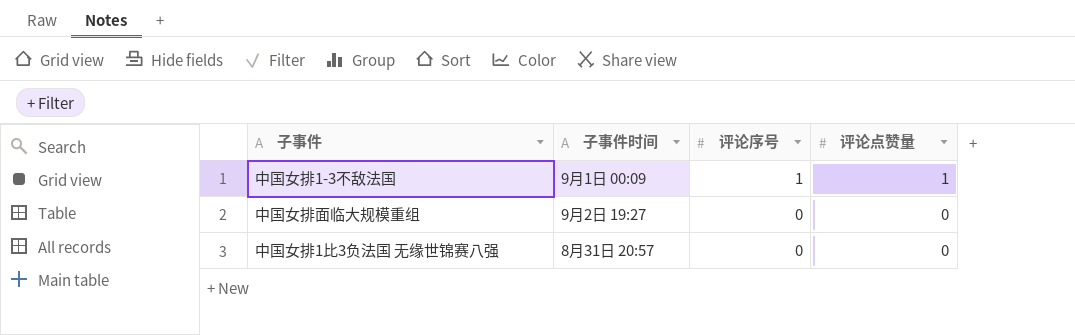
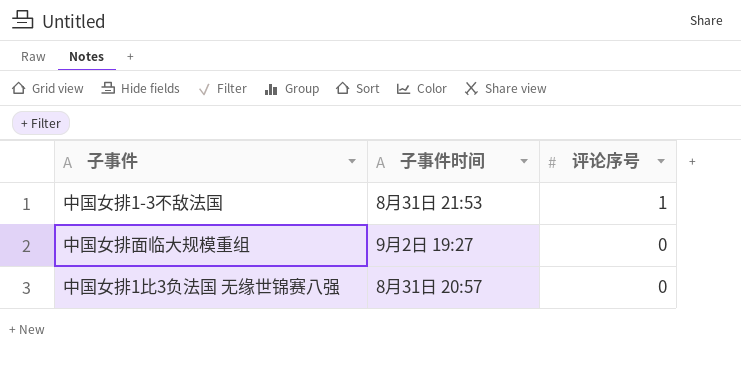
column 评论点赞量 | position: 4 -> none
中国女排1-3不敌法国 | 子事件时间: 9月1日 00:09 -> 8月31日 21:53

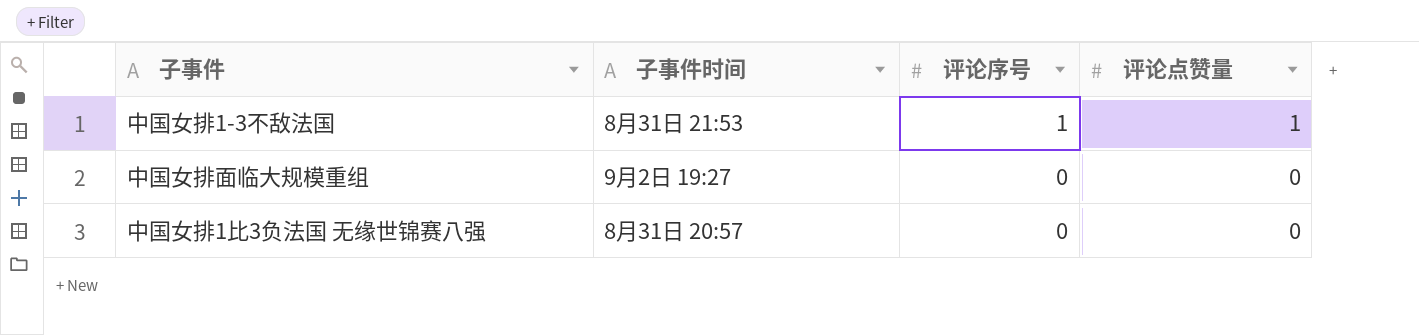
column 评论点赞量 | position: none -> 4

